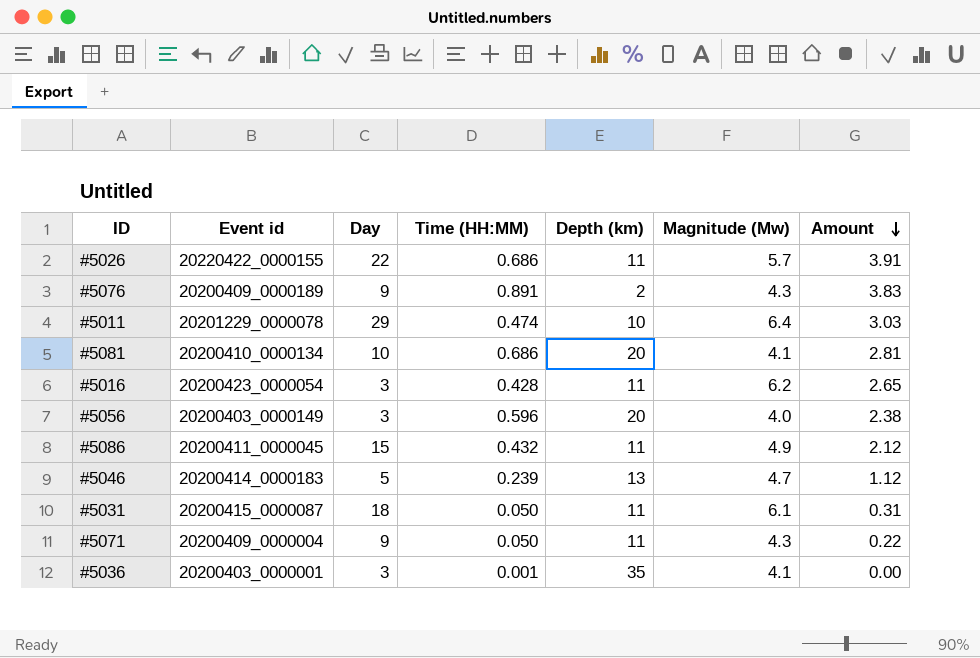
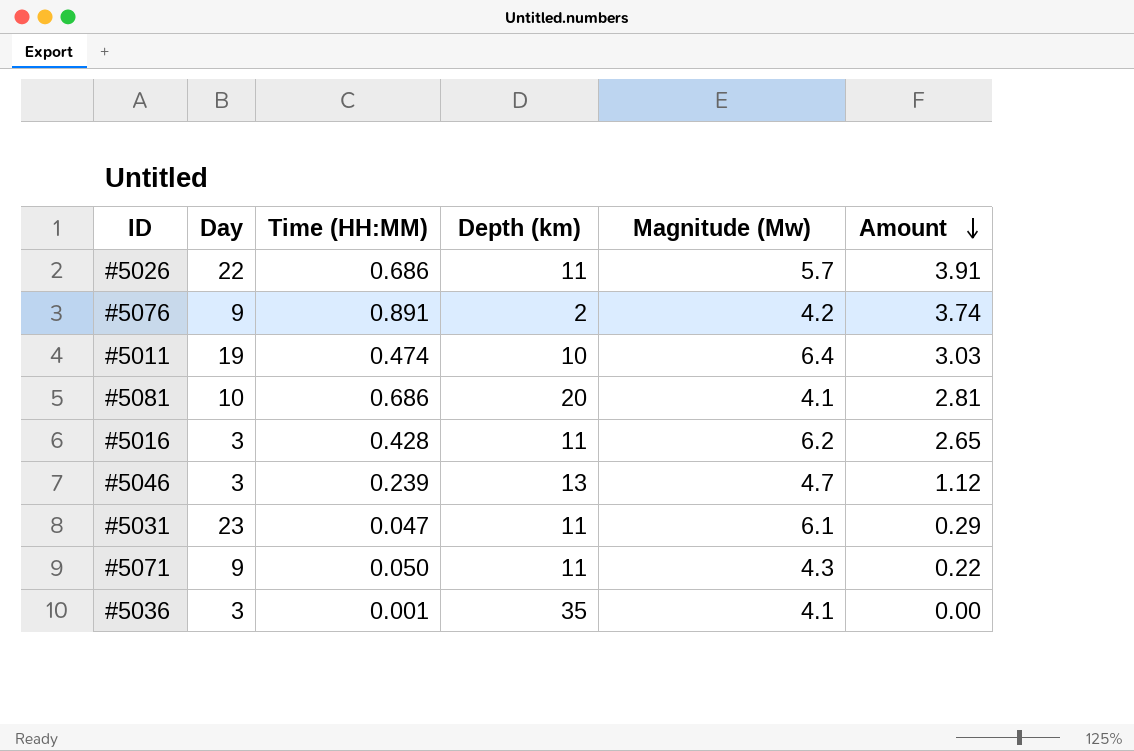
column Event id | position: 2 -> none
row #5056: 20200403_0000149 | 3 | 0.596 | 20 | 4.0 | 2.38 -> none
row #5086: 20200411_0000045 | 15 | 0.432 | 11 | 4.9 | 2.12 -> none
#5076 | Magnitude (Mw): 4.3 -> 4.2
#5076 | Amount: 3.83 -> 3.74
#5011 | Day: 29 -> 19
#5046 | Day: 5 -> 3
#5031 | Day: 18 -> 23
#5031 | Time (HH:MM): 0.050 -> 0.047
#5031 | Amount: 0.31 -> 0.29

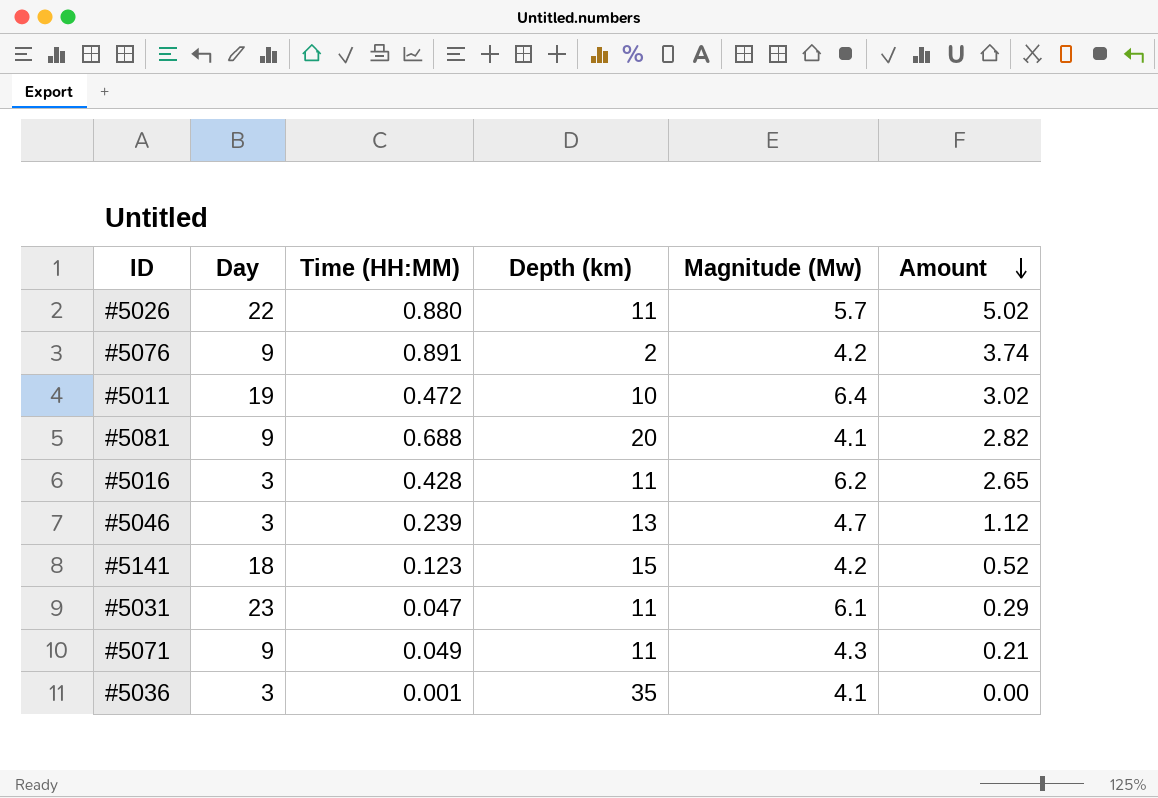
#5026 | Time (HH:MM): 0.686 -> 0.880
#5026 | Amount: 3.91 -> 5.02
#5011 | Time (HH:MM): 0.474 -> 0.472
#5011 | Amount: 3.03 -> 3.02
#5081 | Day: 10 -> 9
#5081 | Time (HH:MM): 0.686 -> 0.688
#5081 | Amount: 2.81 -> 2.82
row #5141: none -> 18 | 0.123 | 15 | 4.2 | 0.52
#5071 | Time (HH:MM): 0.050 -> 0.049
#5071 | Amount: 0.22 -> 0.21

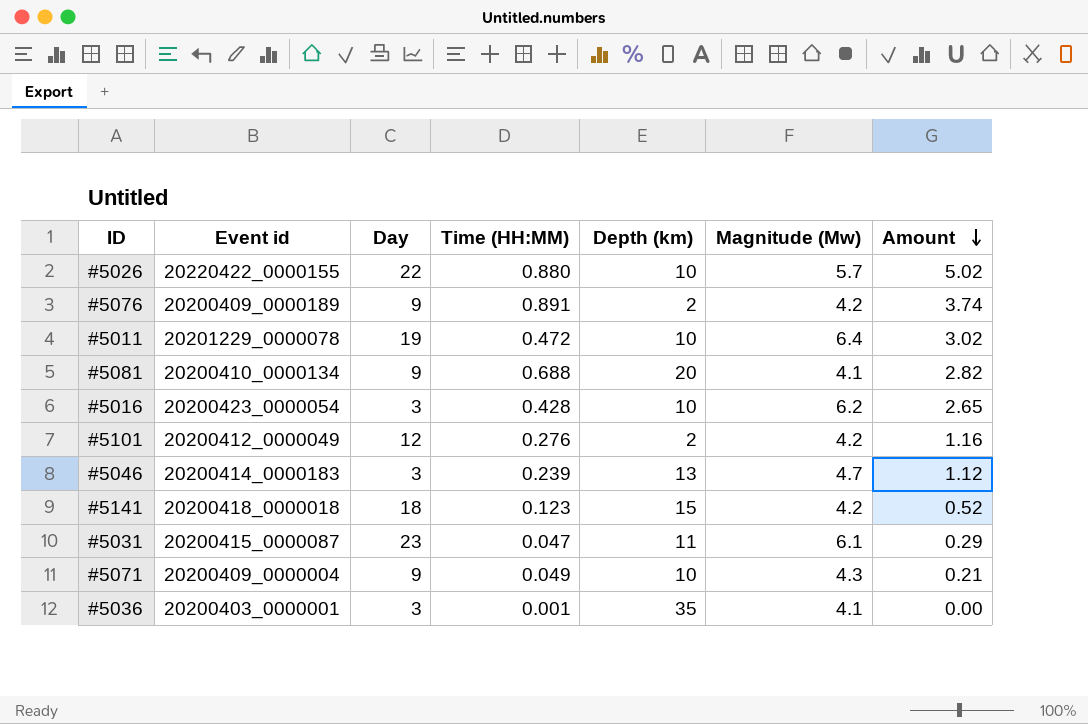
column Event id | position: none -> 2
#5026 | Depth (km): 11 -> 10
#5016 | Depth (km): 11 -> 10
row #5101: none -> 20200412_0000049 | 12 | 0.276 | 2 | 4.2 | 1.16
#5071 | Depth (km): 11 -> 10

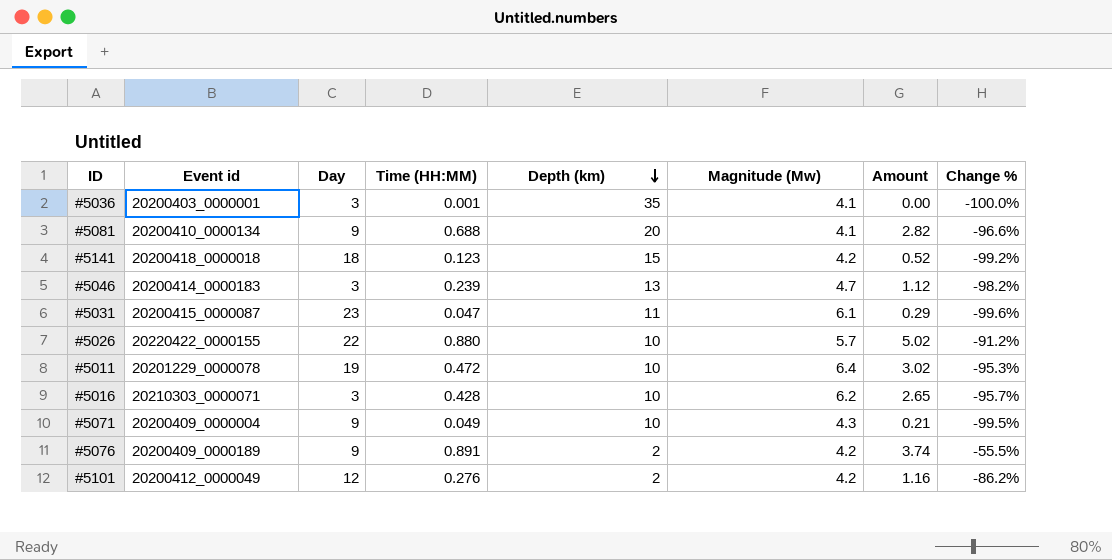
row order: Amount descending -> Depth (km) descending
column Change % | formula: none -> ([Time (HH:MM)] - [Depth (km)]) / [Depth (km)]
#5016 | Event id: 20200423_0000054 -> 20210303_0000071

